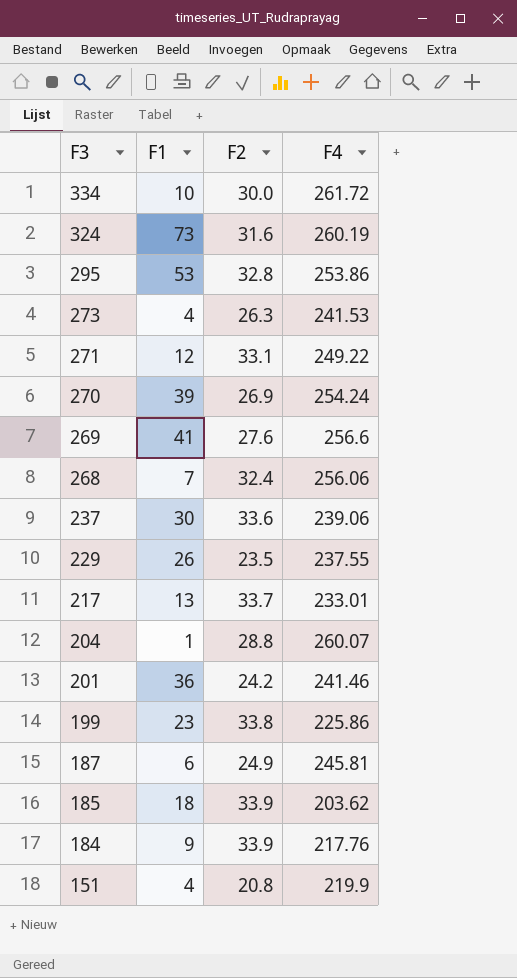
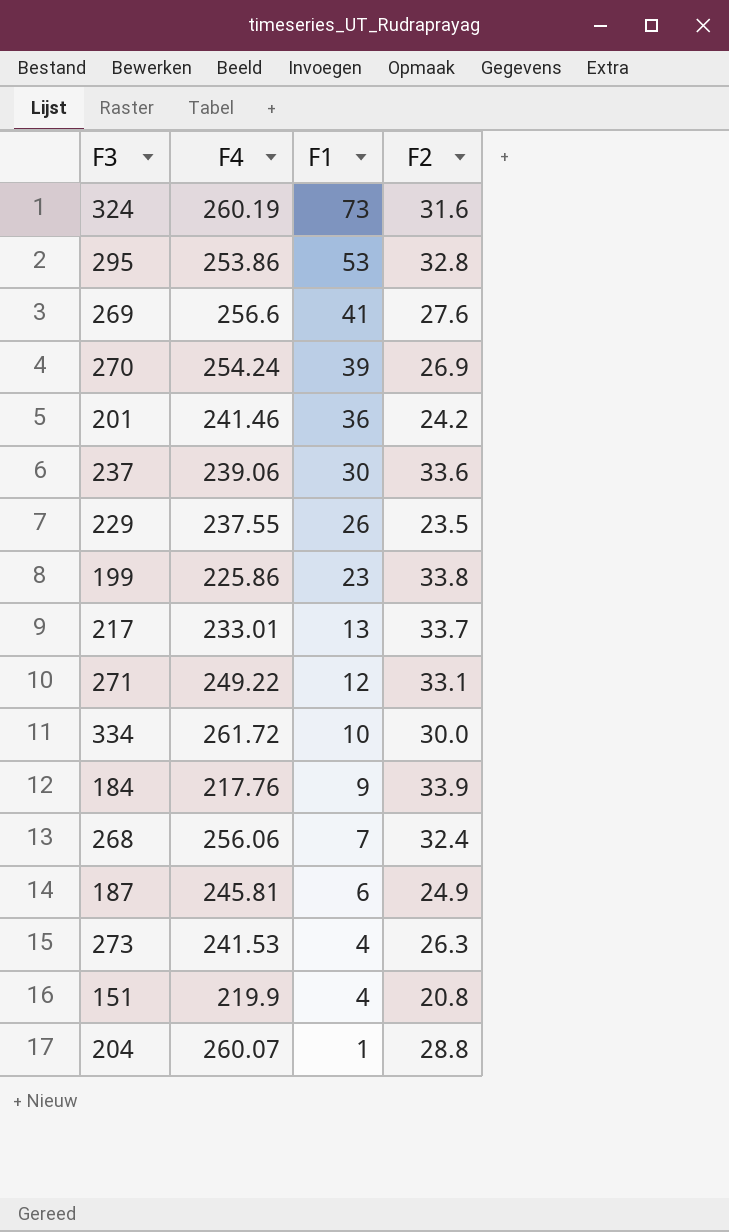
row order: F3 descending -> F1 descending
column F4 | position: 4 -> 2
row 185: 18 | 33.9 | 203.62 -> none

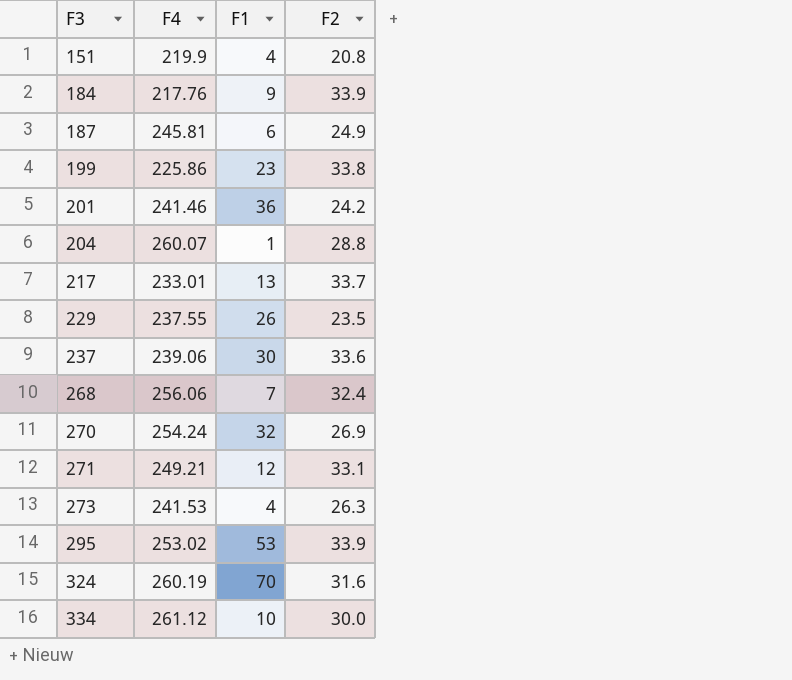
row order: F1 descending -> F3 ascending
row 269: 256.6 | 41 | 27.6 -> none
270 | F1: 39 -> 32
271 | F4: 249.22 -> 249.21
295 | F4: 253.86 -> 253.02
295 | F2: 32.8 -> 33.9
324 | F1: 73 -> 70
334 | F4: 261.72 -> 261.12

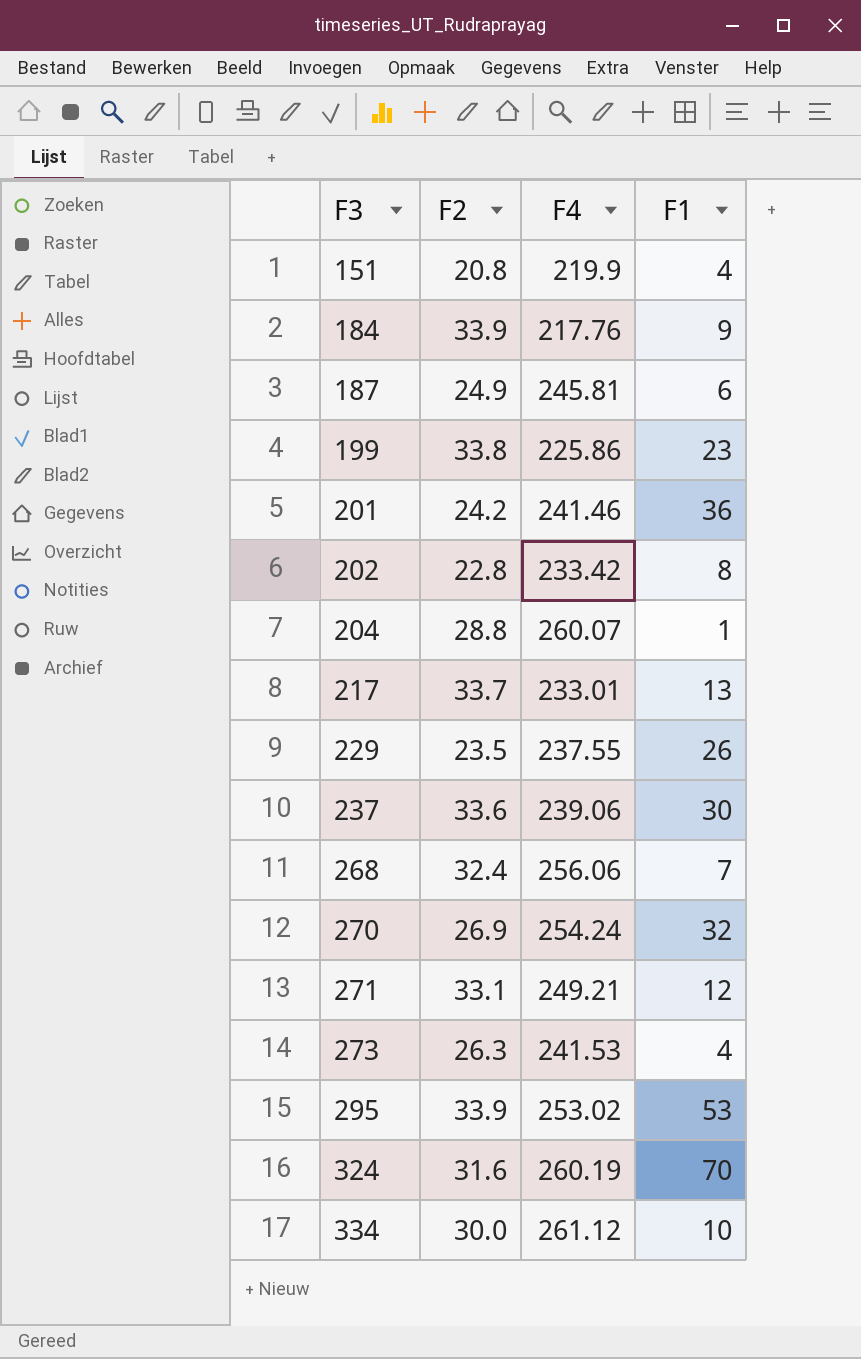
column F2 | position: 4 -> 2
row 202: none -> 22.8 | 233.42 | 8

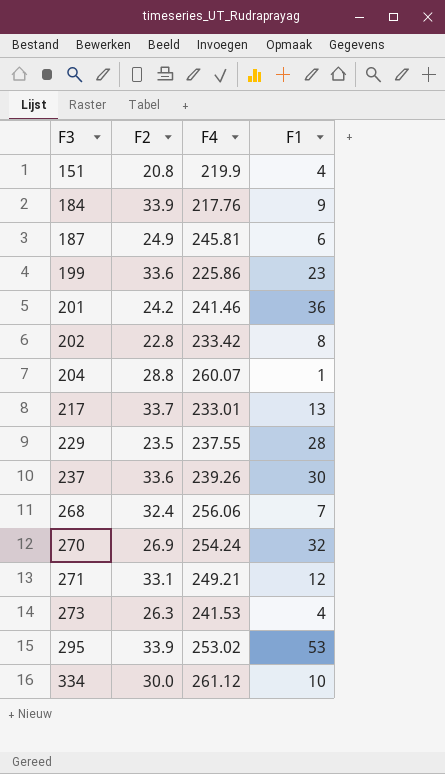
row 324: 31.6 | 260.19 | 70 -> none
199 | F2: 33.8 -> 33.6
229 | F1: 26 -> 28
237 | F4: 239.06 -> 239.26

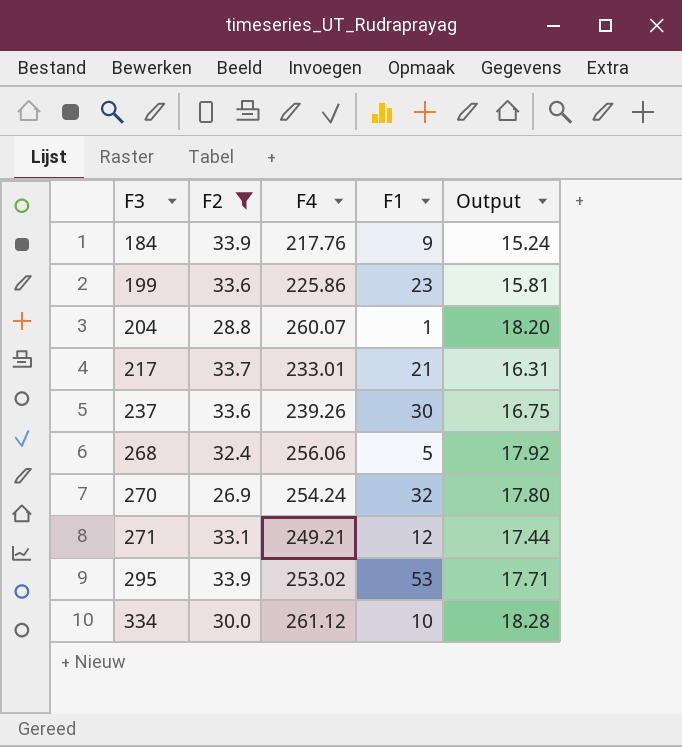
filter: none -> F2 >= 26.9
column Output | formula: none -> [F4] * 0.07
217 | F1: 13 -> 21
268 | F1: 7 -> 5

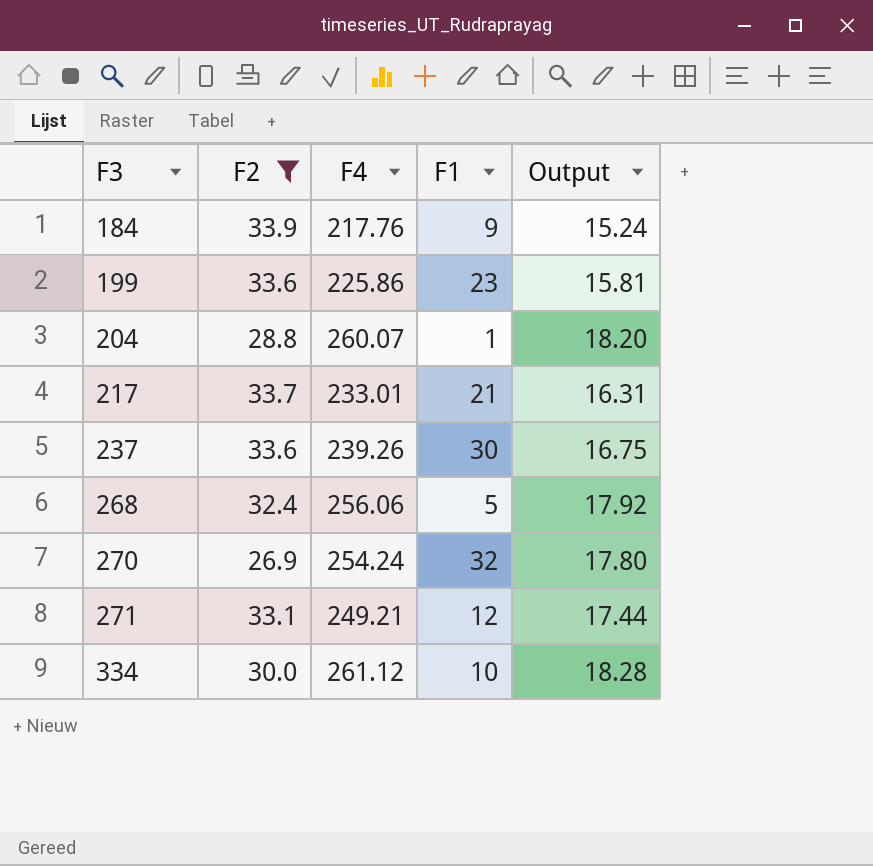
row 295: 33.9 | 253.02 | 53 | 17.71 -> none

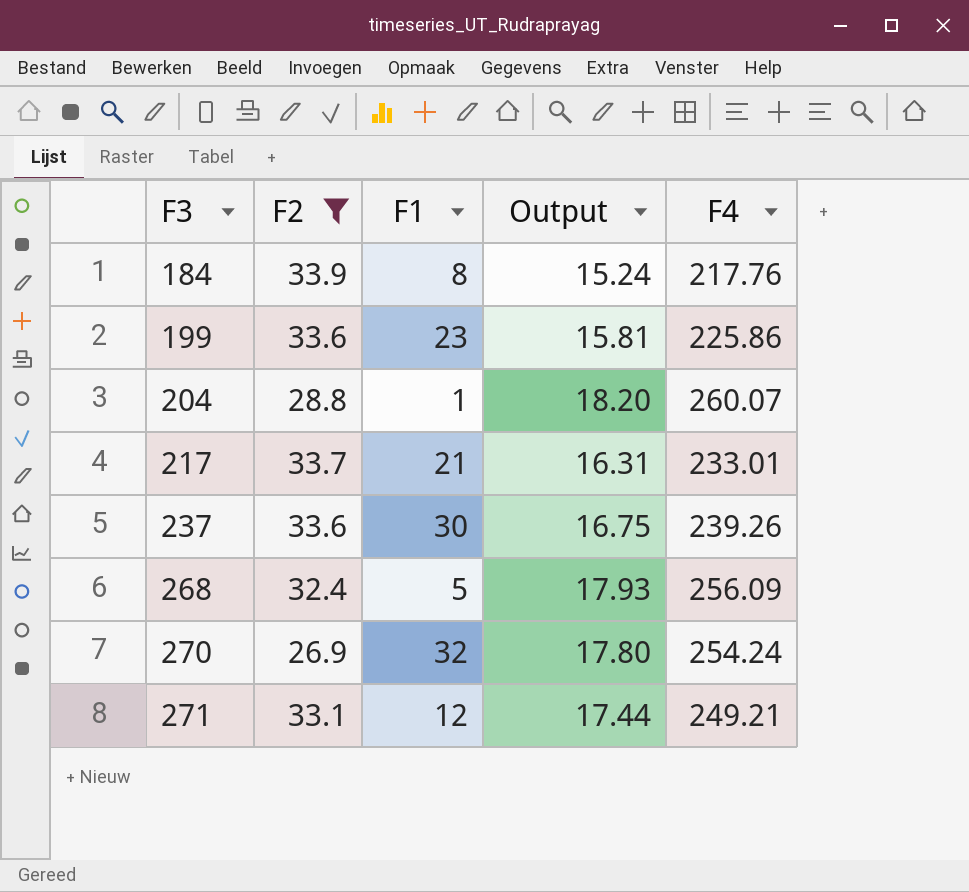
column F4 | position: 3 -> 5
row 334: 30.0 | 261.12 | 10 | 18.28 -> none
184 | F1: 9 -> 8
268 | Output: 17.92 -> 17.93
268 | F4: 256.06 -> 256.09

